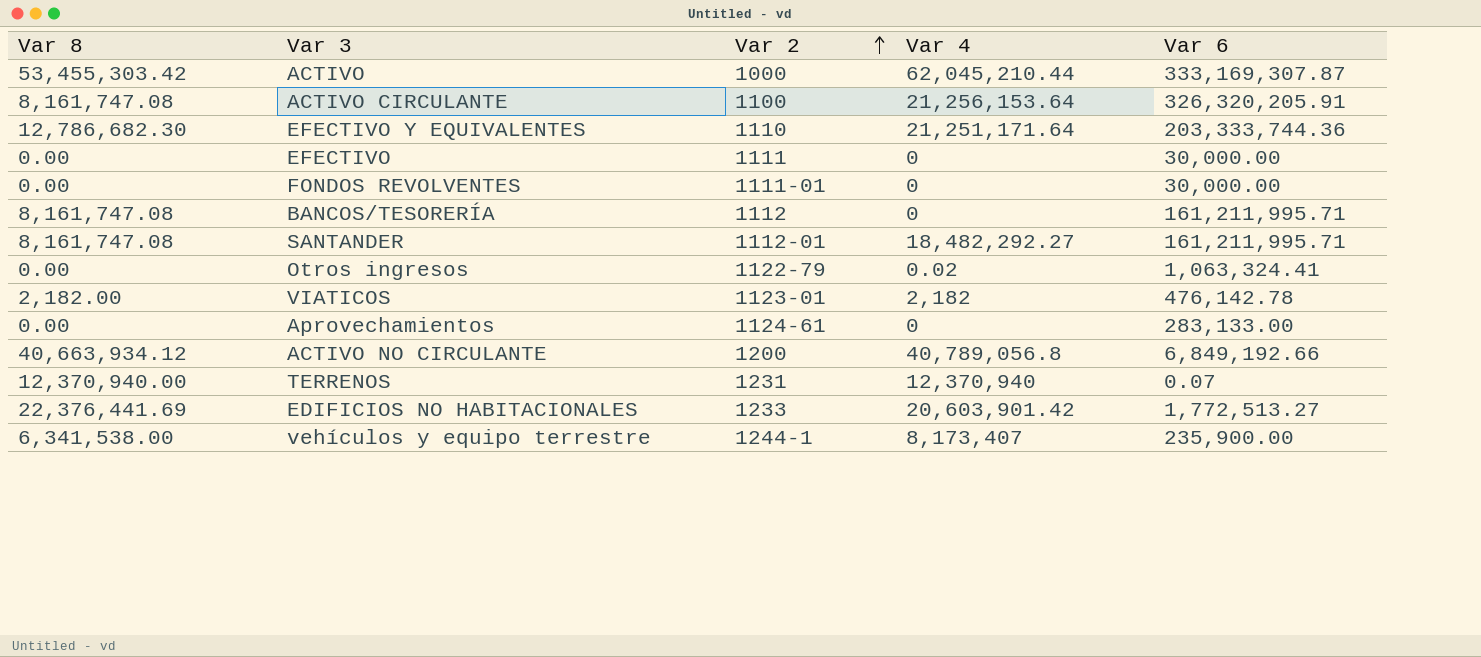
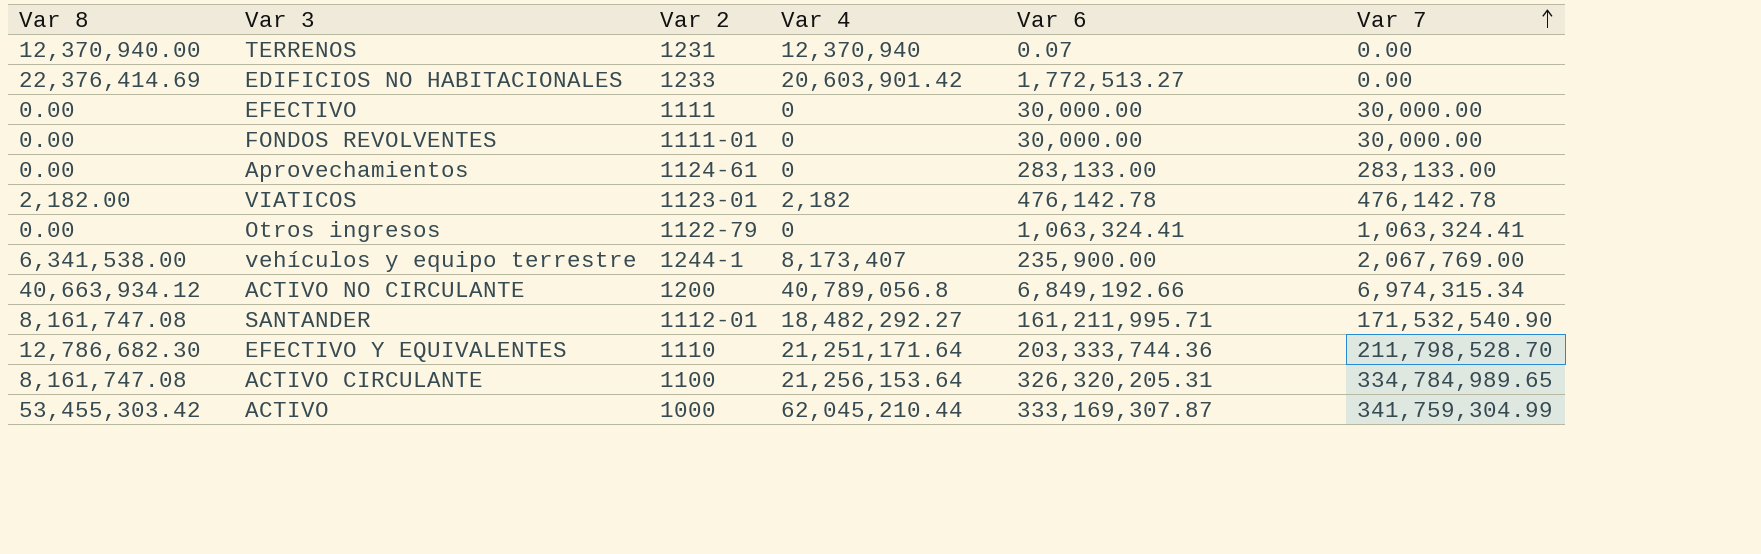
row order: Var 2 ascending -> Var 7 ascending
column Var 7 | position: none -> 6
row BANCOS/TESORERÍA: 8,161,747.08 | 1112 | 0 | 161,211,995.71 -> none
EDIFICIOS NO HABITACIONALES | Var 8: 22,376,441.69 -> 22,376,414.69
Otros ingresos | Var 4: 0.02 -> 0
ACTIVO CIRCULANTE | Var 6: 326,320,205.91 -> 326,320,205.31

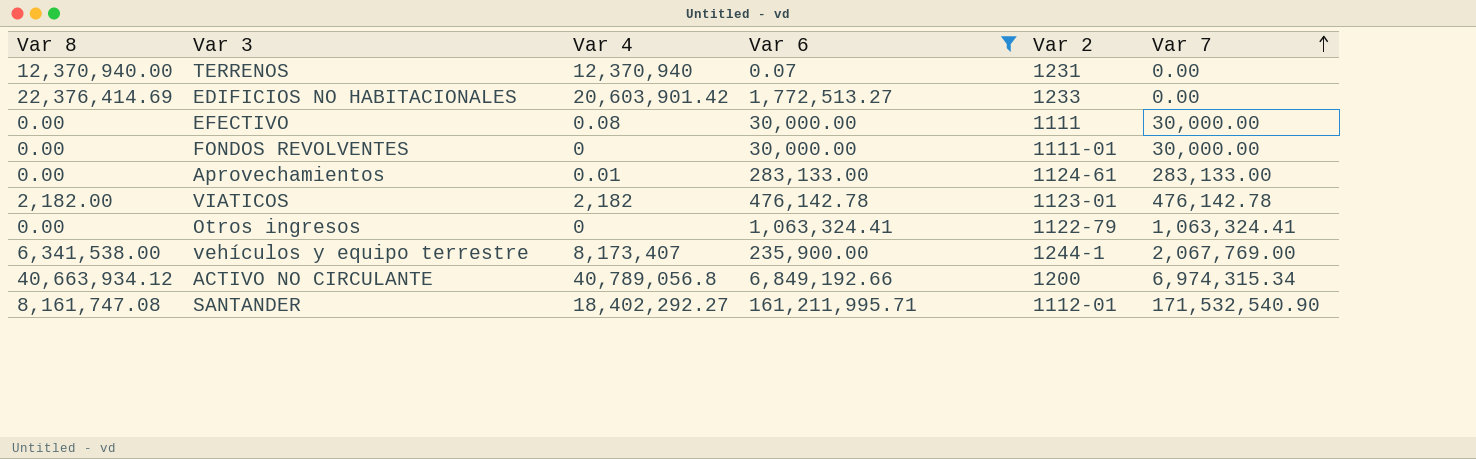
filter: none -> Var 6 <= 161,211,995.71
column Var 2 | position: 3 -> 5
EFECTIVO | Var 4: 0 -> 0.08
Aprovechamientos | Var 4: 0 -> 0.01
SANTANDER | Var 4: 18,482,292.27 -> 18,402,292.27

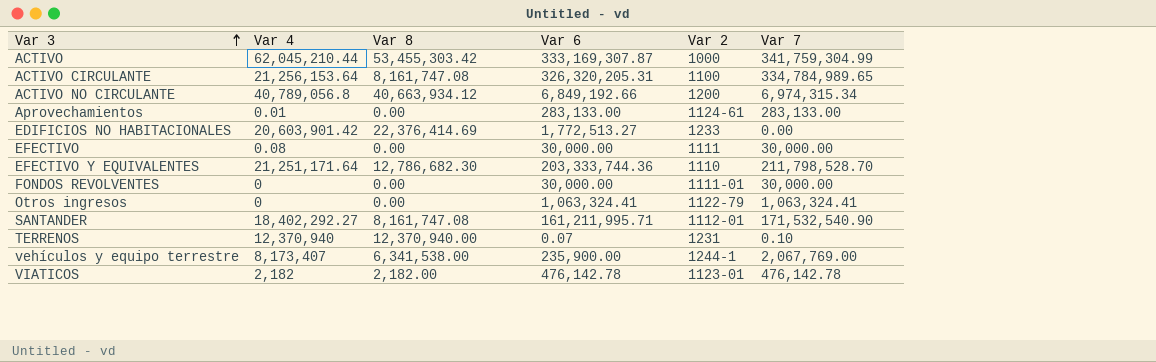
filter: Var 6 <= 161,211,995.71 -> none
row order: Var 7 ascending -> Var 3 ascending
column Var 8 | position: 1 -> 3
TERRENOS | Var 7: 0.00 -> 0.10

